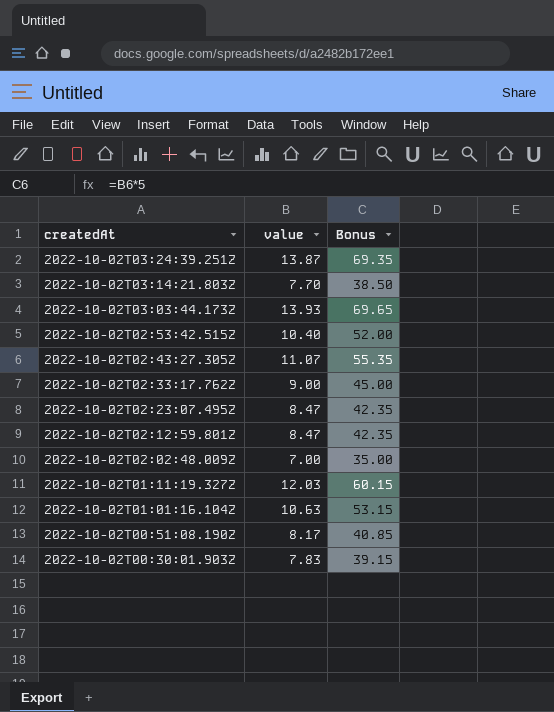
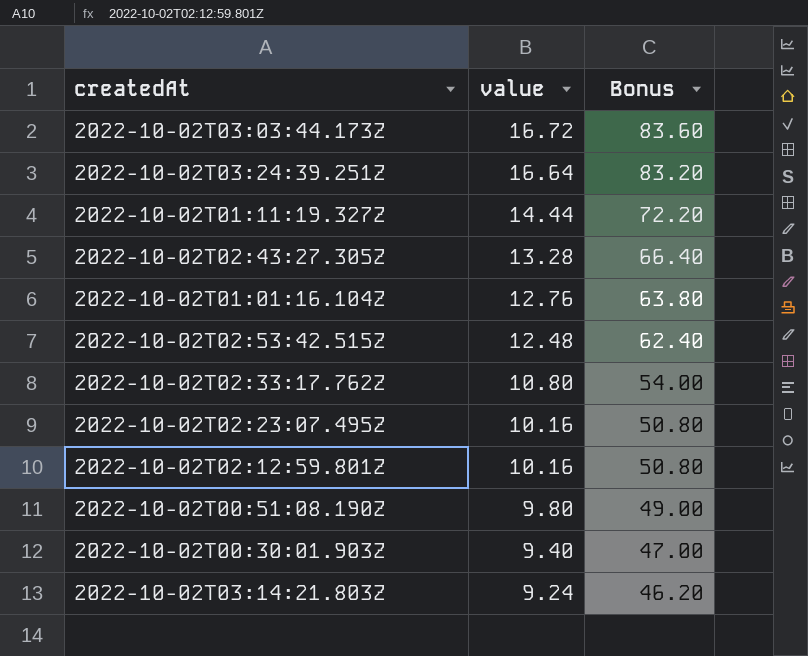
row order: createdAt descending -> value descending
row 2022-10-02T02:02:48.009Z: 7.00 | 35.00 -> none
2022-10-02T03:03:44.173Z | value: 13.93 -> 16.72
2022-10-02T03:03:44.173Z | Bonus: 69.65 -> 83.60
2022-10-02T03:24:39.251Z | value: 13.87 -> 16.64
2022-10-02T03:24:39.251Z | Bonus: 69.35 -> 83.20
2022-10-02T01:11:19.327Z | value: 12.03 -> 14.44
2022-10-02T01:11:19.327Z | Bonus: 60.15 -> 72.20
2022-10-02T02:43:27.305Z | value: 11.07 -> 13.28
2022-10-02T02:43:27.305Z | Bonus: 55.35 -> 66.40
2022-10-02T01:01:16.104Z | value: 10.63 -> 12.76
2022-10-02T01:01:16.104Z | Bonus: 53.15 -> 63.80
2022-10-02T02:53:42.515Z | value: 10.40 -> 12.48
2022-10-02T02:53:42.515Z | Bonus: 52.00 -> 62.40
2022-10-02T02:33:17.762Z | value: 9.00 -> 10.80
2022-10-02T02:33:17.762Z | Bonus: 45.00 -> 54.00
2022-10-02T02:23:07.495Z | value: 8.47 -> 10.16
2022-10-02T02:23:07.495Z | Bonus: 42.35 -> 50.80
2022-10-02T02:12:59.801Z | value: 8.47 -> 10.16
2022-10-02T02:12:59.801Z | Bonus: 42.35 -> 50.80
2022-10-02T00:51:08.190Z | value: 8.17 -> 9.80
2022-10-02T00:51:08.190Z | Bonus: 40.85 -> 49.00
2022-10-02T00:30:01.903Z | value: 7.83 -> 9.40
2022-10-02T00:30:01.903Z | Bonus: 39.15 -> 47.00
2022-10-02T03:14:21.803Z | value: 7.70 -> 9.24
2022-10-02T03:14:21.803Z | Bonus: 38.50 -> 46.20

